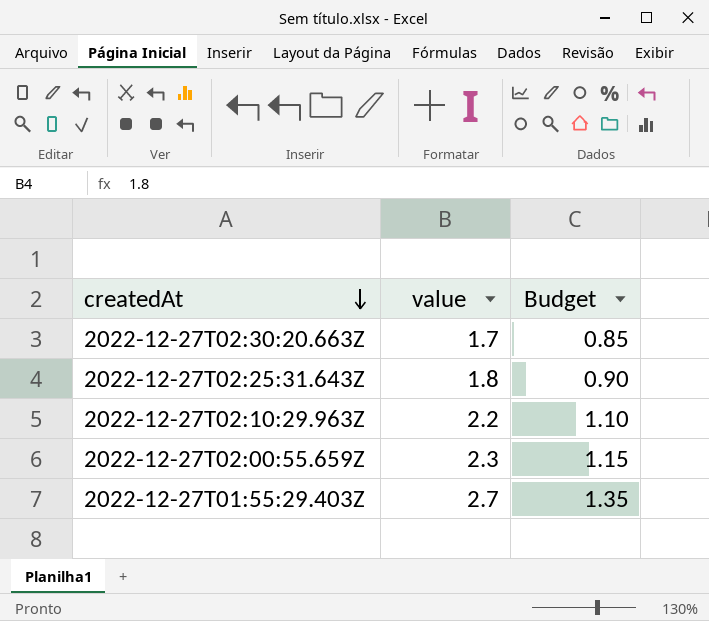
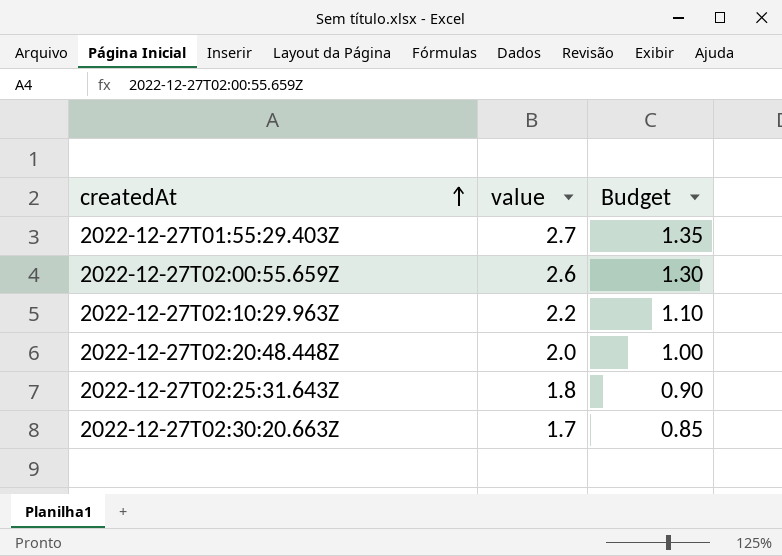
row order: createdAt descending -> createdAt ascending
2022-12-27T02:00:55.659Z | value: 2.3 -> 2.6
2022-12-27T02:00:55.659Z | Budget: 1.15 -> 1.30
row 2022-12-27T02:20:48.448Z: none -> 2.0 | 1.00

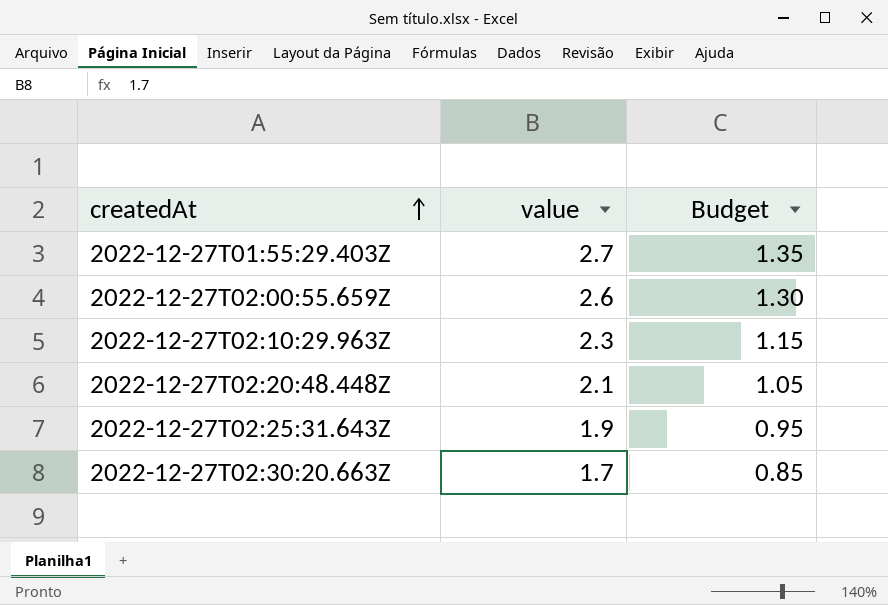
2022-12-27T02:10:29.963Z | value: 2.2 -> 2.3
2022-12-27T02:10:29.963Z | Budget: 1.10 -> 1.15
2022-12-27T02:20:48.448Z | value: 2.0 -> 2.1
2022-12-27T02:20:48.448Z | Budget: 1.00 -> 1.05
2022-12-27T02:25:31.643Z | value: 1.8 -> 1.9
2022-12-27T02:25:31.643Z | Budget: 0.90 -> 0.95

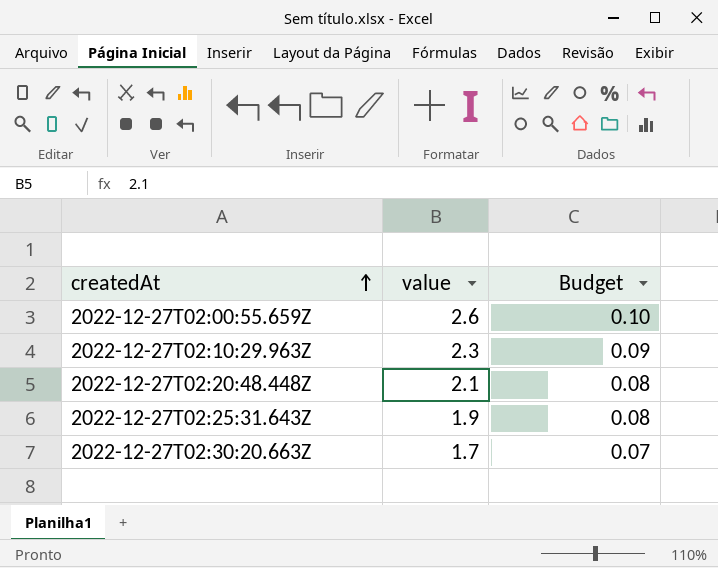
column Budget | formula: [value] * 0.5 -> [value] * 0.04
row 2022-12-27T01:55:29.403Z: 2.7 | 1.35 -> none

